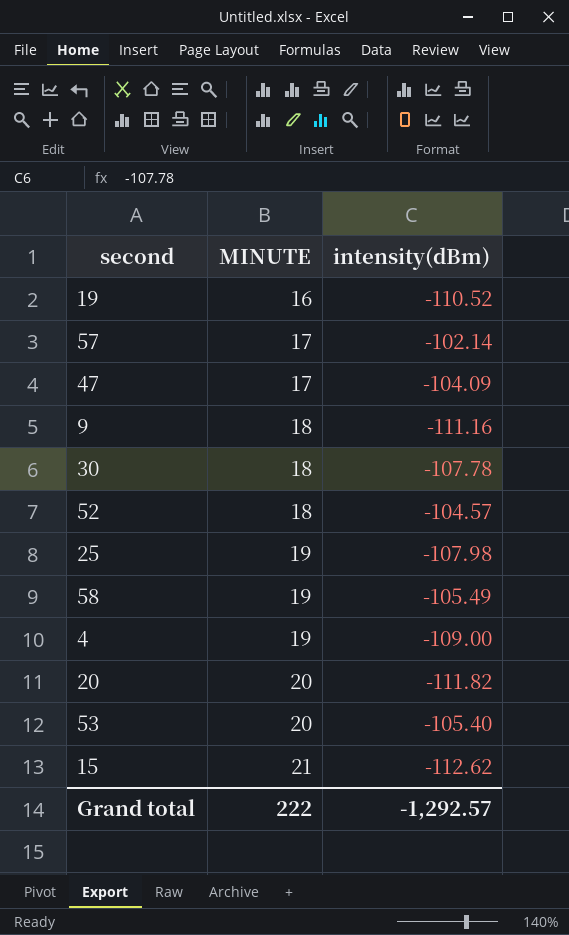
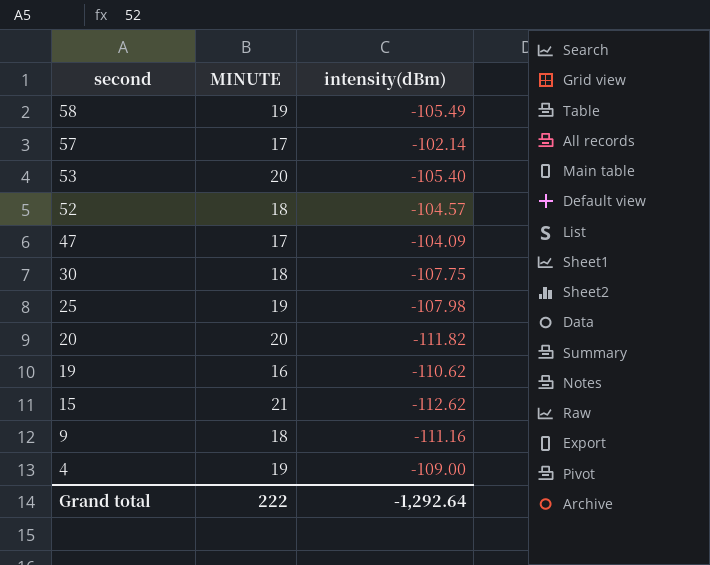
row order: MINUTE ascending -> second descending
30 | intensity(dBm): -107.78 -> -107.75
19 | intensity(dBm): -110.52 -> -110.62
Grand total | intensity(dBm): -1,292.57 -> -1,292.64

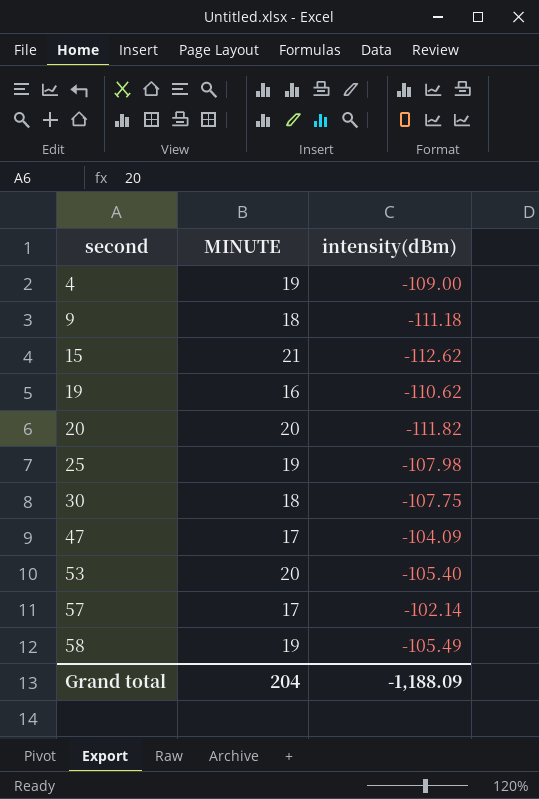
row order: second descending -> second ascending
row 52: 18 | -104.57 -> none
9 | intensity(dBm): -111.16 -> -111.18
Grand total | MINUTE: 222 -> 204
Grand total | intensity(dBm): -1,292.64 -> -1,188.09

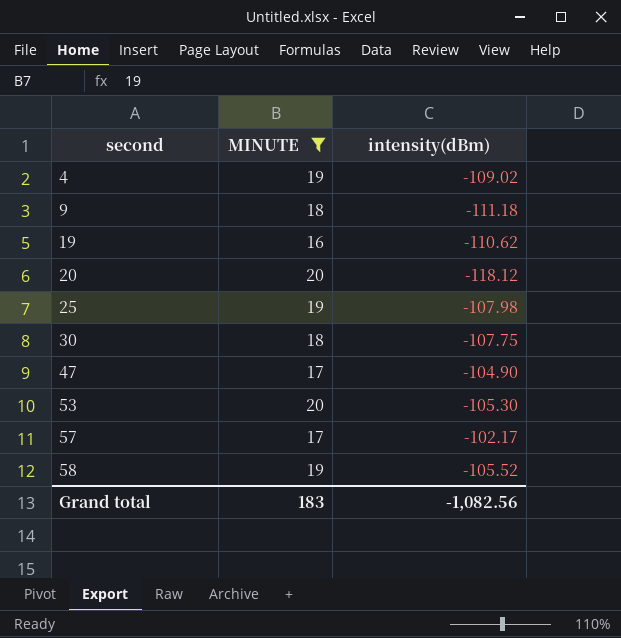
filter: none -> MINUTE != 21
4 | intensity(dBm): -109.00 -> -109.02
20 | intensity(dBm): -111.82 -> -118.12
47 | intensity(dBm): -104.09 -> -104.90
53 | intensity(dBm): -105.40 -> -105.30
57 | intensity(dBm): -102.14 -> -102.17
58 | intensity(dBm): -105.49 -> -105.52
Grand total | MINUTE: 204 -> 183
Grand total | intensity(dBm): -1,188.09 -> -1,082.56

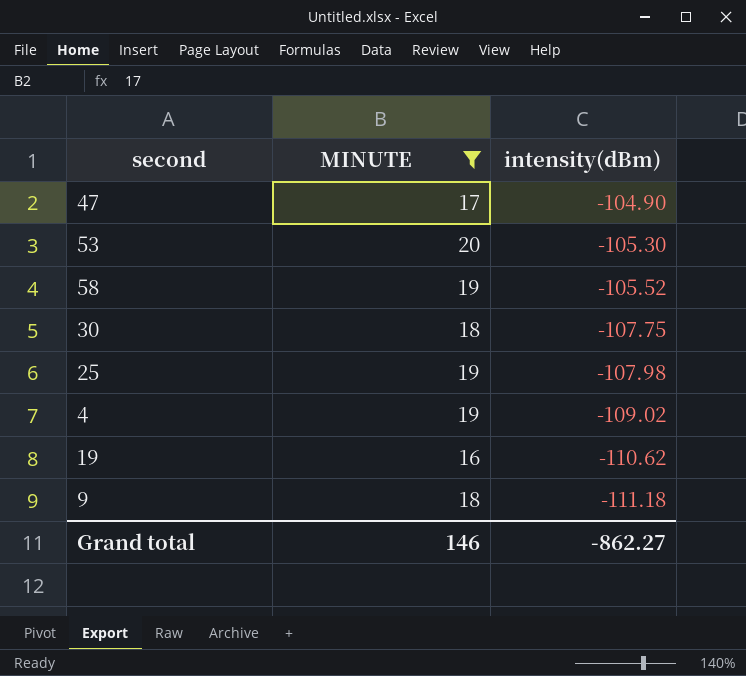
row order: second ascending -> intensity(dBm) descending
row 20: 20 | -118.12 -> none
row 57: 17 | -102.17 -> none
Grand total | MINUTE: 183 -> 146
Grand total | intensity(dBm): -1,082.56 -> -862.27

